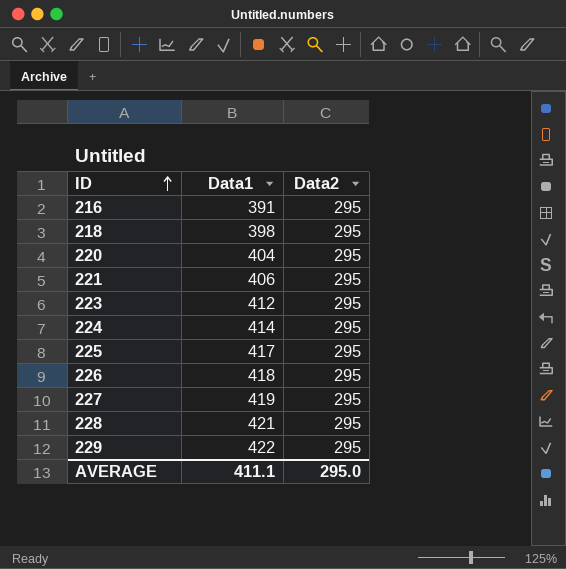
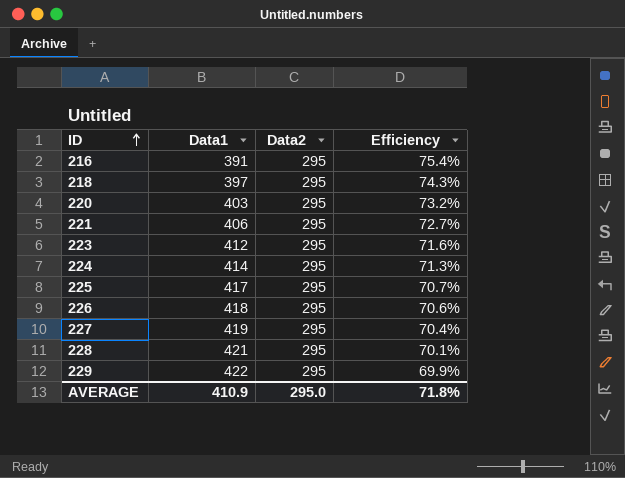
column Efficiency | formula: none -> [Data2] / [Data1]
218 | Data1: 398 -> 397
220 | Data1: 404 -> 403
AVERAGE | Data1: 411.1 -> 410.9

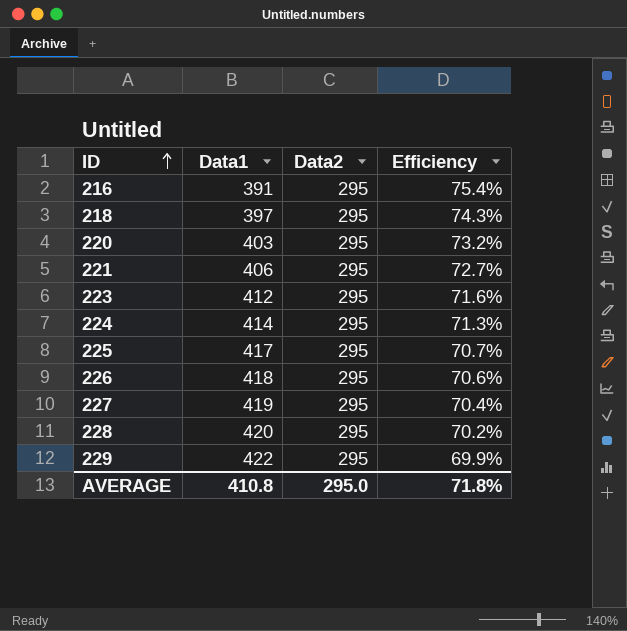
228 | Data1: 421 -> 420
228 | Efficiency: 70.1% -> 70.2%
AVERAGE | Data1: 410.9 -> 410.8

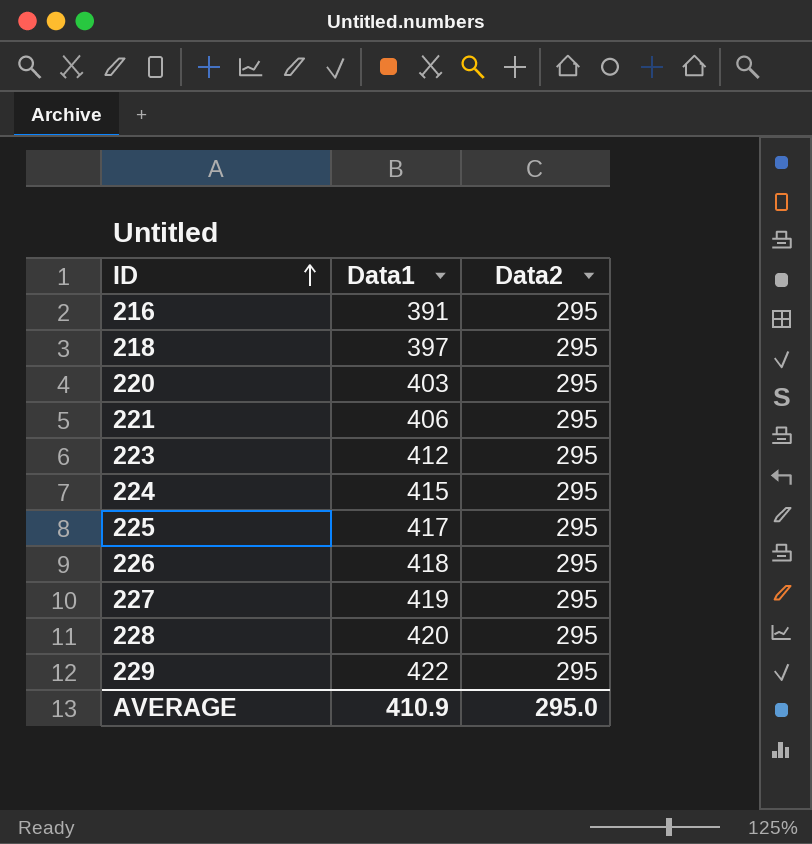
column Efficiency | formula: [Data2] / [Data1] -> none
224 | Data1: 414 -> 415
AVERAGE | Data1: 410.8 -> 410.9

